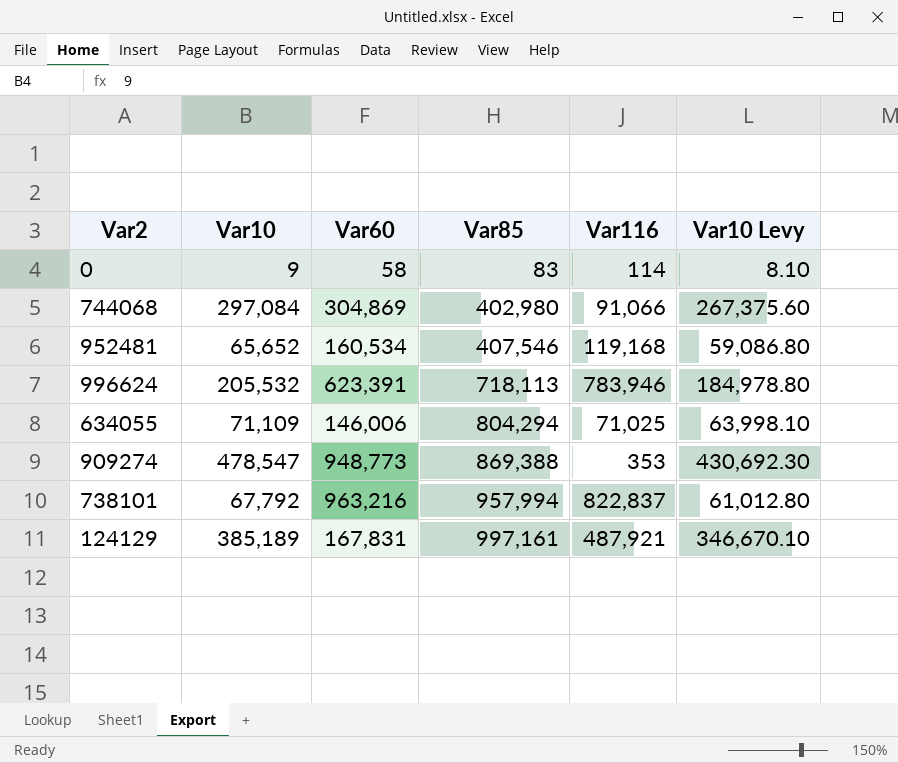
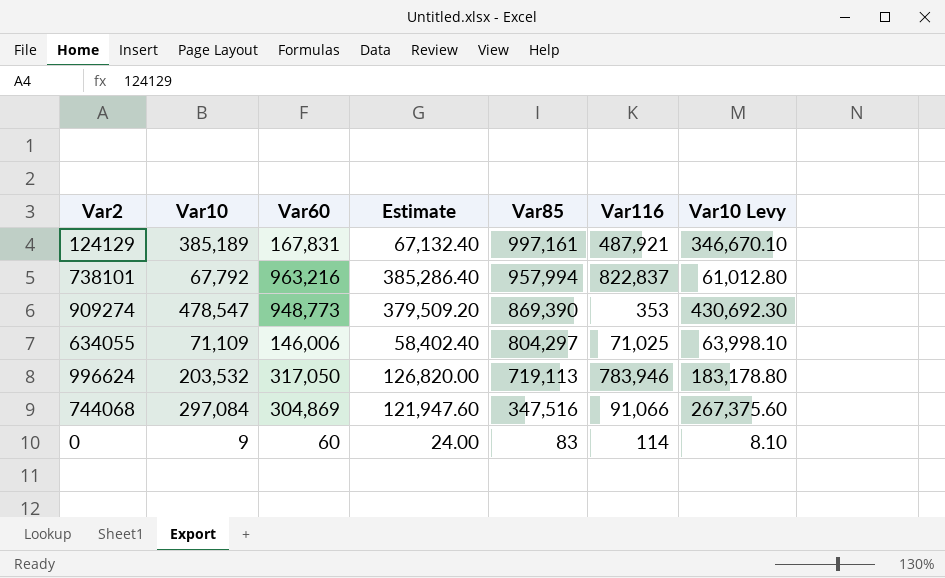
row order: Var85 ascending -> Var85 descending
column Estimate | formula: none -> [Var60] * 0.4
row 952481: 65,652 | 160,534 | 407,546 | 119,168 | 59,086.80 -> none
909274 | Var85: 869,388 -> 869,390
634055 | Var85: 804,294 -> 804,297
996624 | Var10: 205,532 -> 203,532
996624 | Var60: 623,391 -> 317,050
996624 | Var85: 718,113 -> 719,113
996624 | Var10 Levy: 184,978.80 -> 183,178.80
744068 | Var85: 402,980 -> 347,516
0 | Var60: 58 -> 60

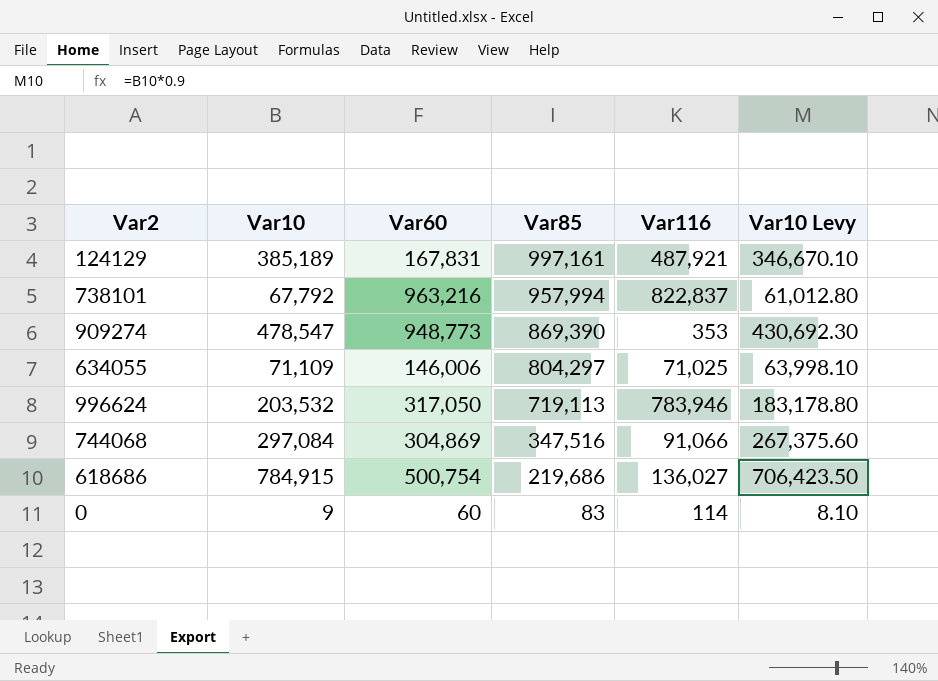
column Estimate | formula: [Var60] * 0.4 -> none
row 618686: none -> 784,915 | 500,754 | 219,686 | 136,027 | 706,423.50

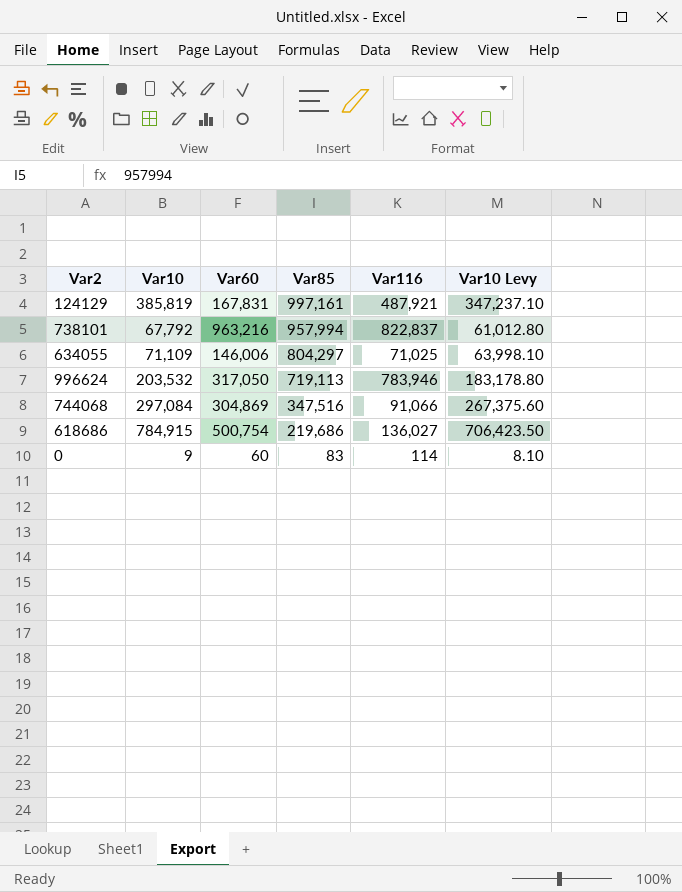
row 909274: 478,547 | 948,773 | 869,390 | 353 | 430,692.30 -> none
124129 | Var10: 385,189 -> 385,819
124129 | Var10 Levy: 346,670.10 -> 347,237.10

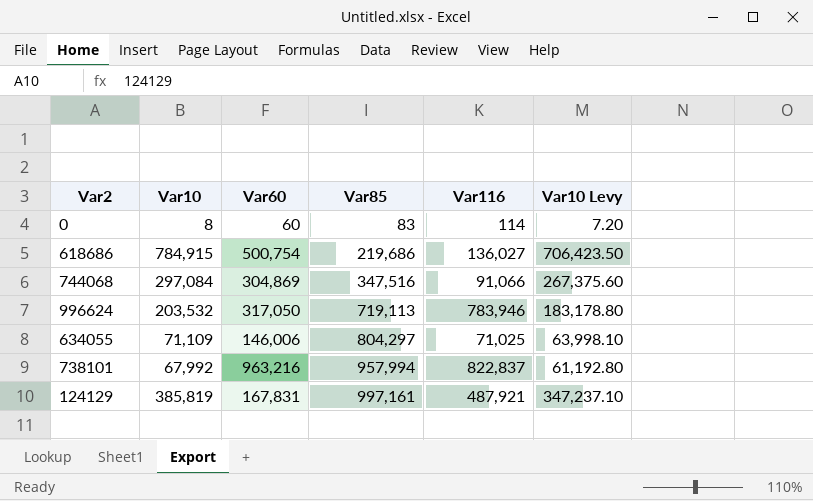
row order: Var85 descending -> Var85 ascending
0 | Var10: 9 -> 8
0 | Var10 Levy: 8.10 -> 7.20
738101 | Var10: 67,792 -> 67,992
738101 | Var10 Levy: 61,012.80 -> 61,192.80

